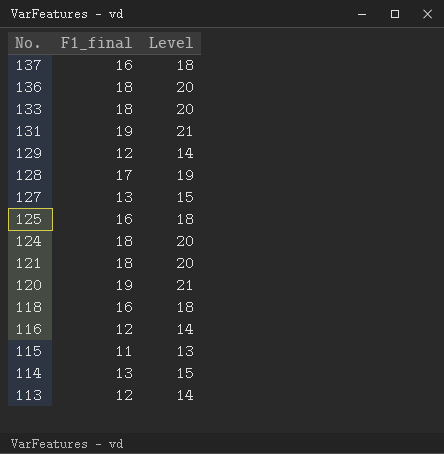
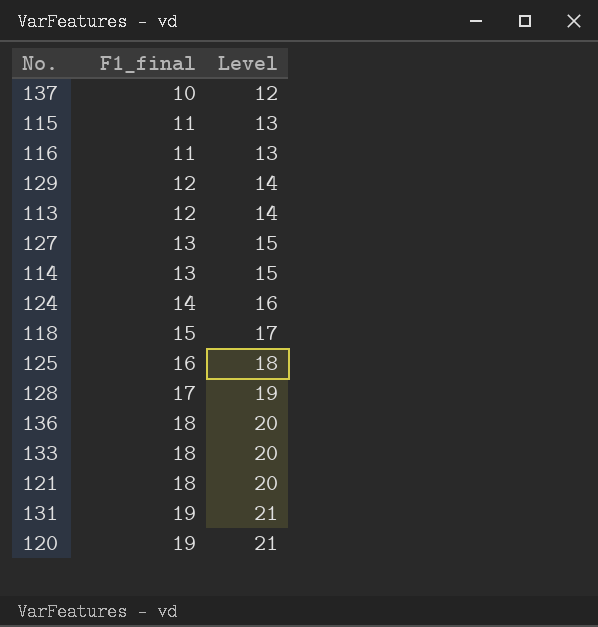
row order: No. descending -> F1_final ascending
137 | F1_final: 16 -> 10
137 | Level: 18 -> 12
116 | F1_final: 12 -> 11
116 | Level: 14 -> 13
124 | F1_final: 18 -> 14
124 | Level: 20 -> 16
118 | F1_final: 16 -> 15
118 | Level: 18 -> 17

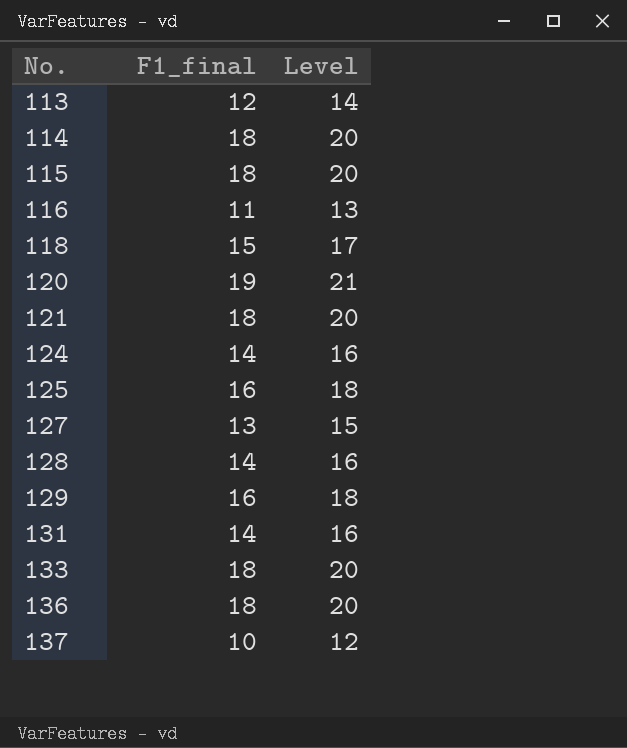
row order: F1_final ascending -> No. ascending
114 | F1_final: 13 -> 18
114 | Level: 15 -> 20
115 | F1_final: 11 -> 18
115 | Level: 13 -> 20
128 | F1_final: 17 -> 14
128 | Level: 19 -> 16
129 | F1_final: 12 -> 16
129 | Level: 14 -> 18
131 | F1_final: 19 -> 14
131 | Level: 21 -> 16

